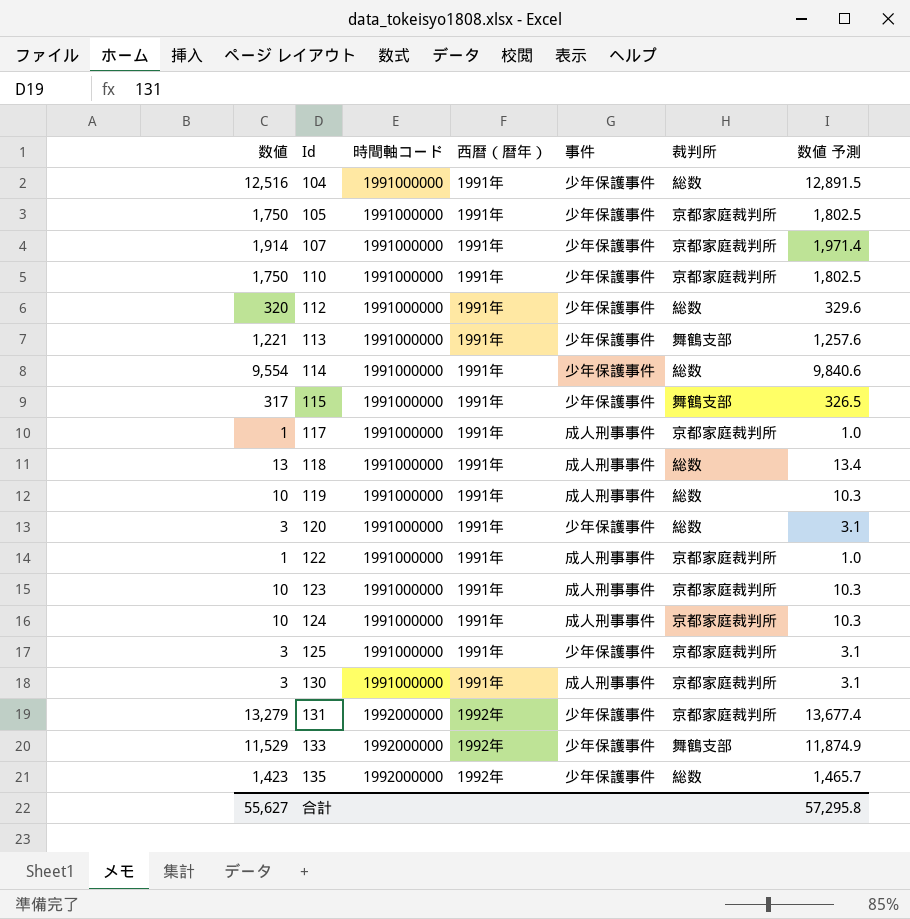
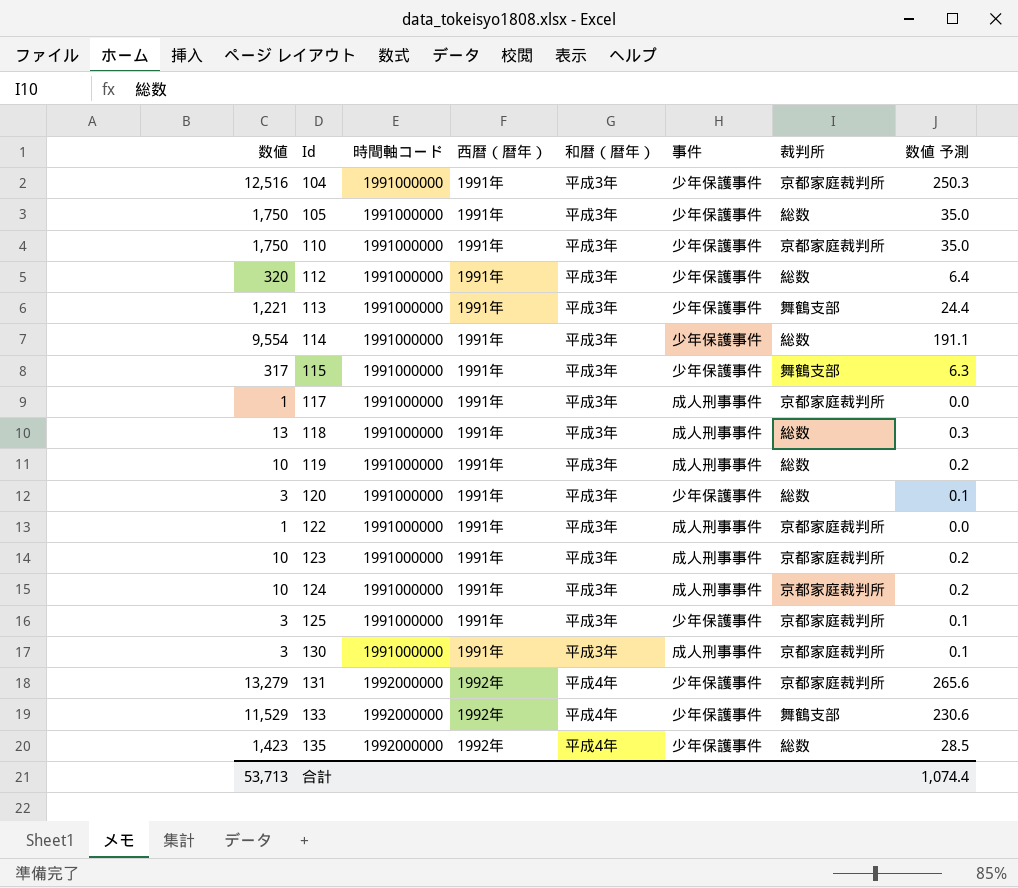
column 和暦（暦年） | position: none -> 5
column 数値 予測 | formula: [数値] * 1.03 -> [数値] * 0.02
row 107: 1,914 | 1991000000 | 1991年 | 少年保護事件 | 京都家庭裁判所 | 1,971.4 -> none
104 | 裁判所: 総数 -> 京都家庭裁判所
105 | 裁判所: 京都家庭裁判所 -> 総数
合計 | 数値: 55,627 -> 53,713
合計 | 数値 予測: 57,295.8 -> 1,074.4

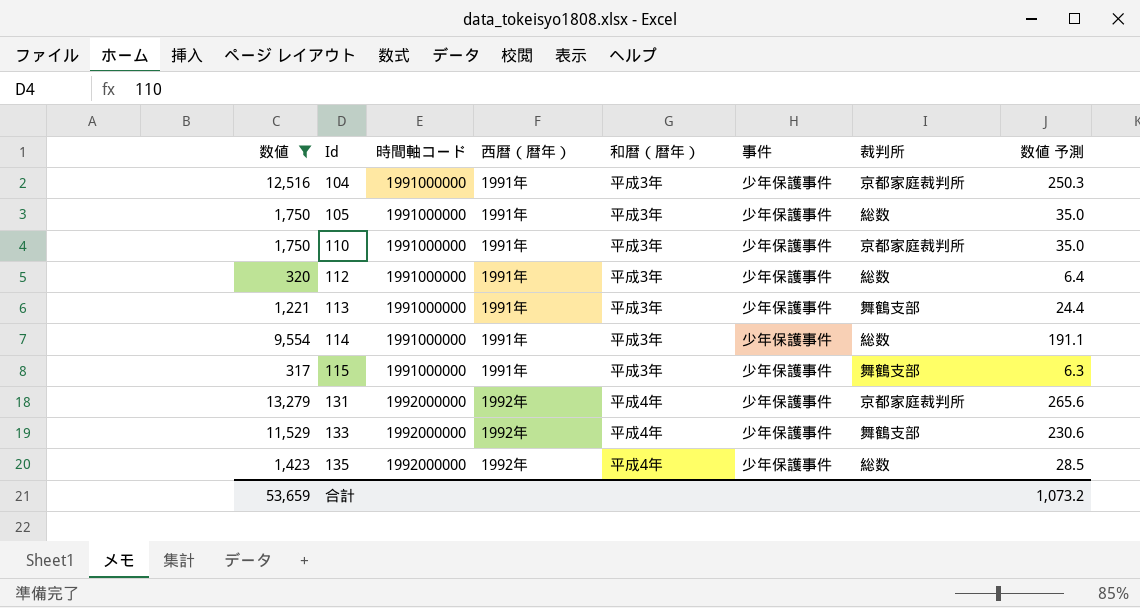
filter: none -> 数値 >= 317
合計 | 数値: 53,713 -> 53,659
合計 | 数値 予測: 1,074.4 -> 1,073.2

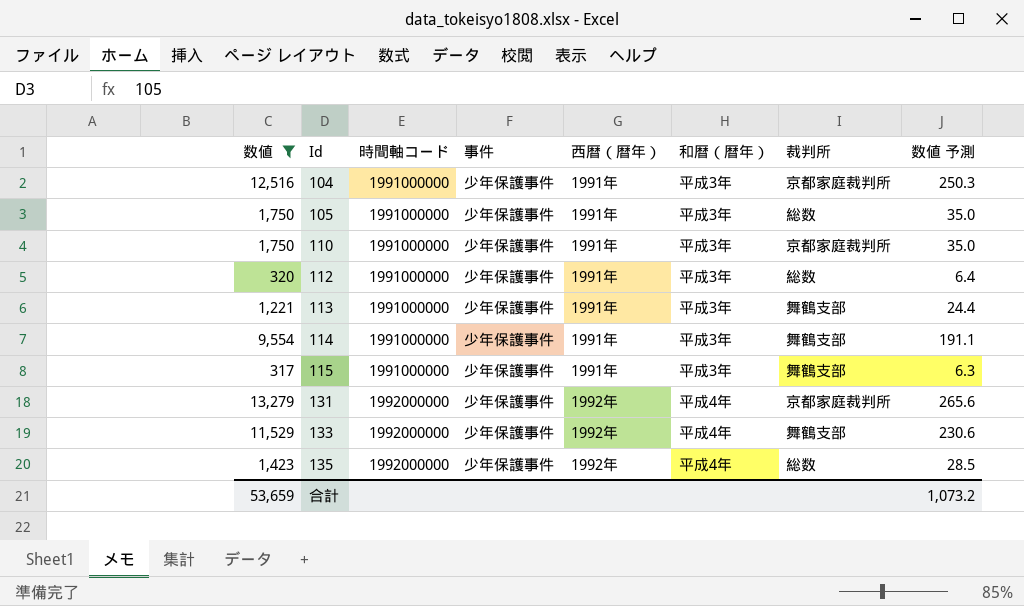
column 事件 | position: 6 -> 4
114 | 裁判所: 総数 -> 舞鶴支部

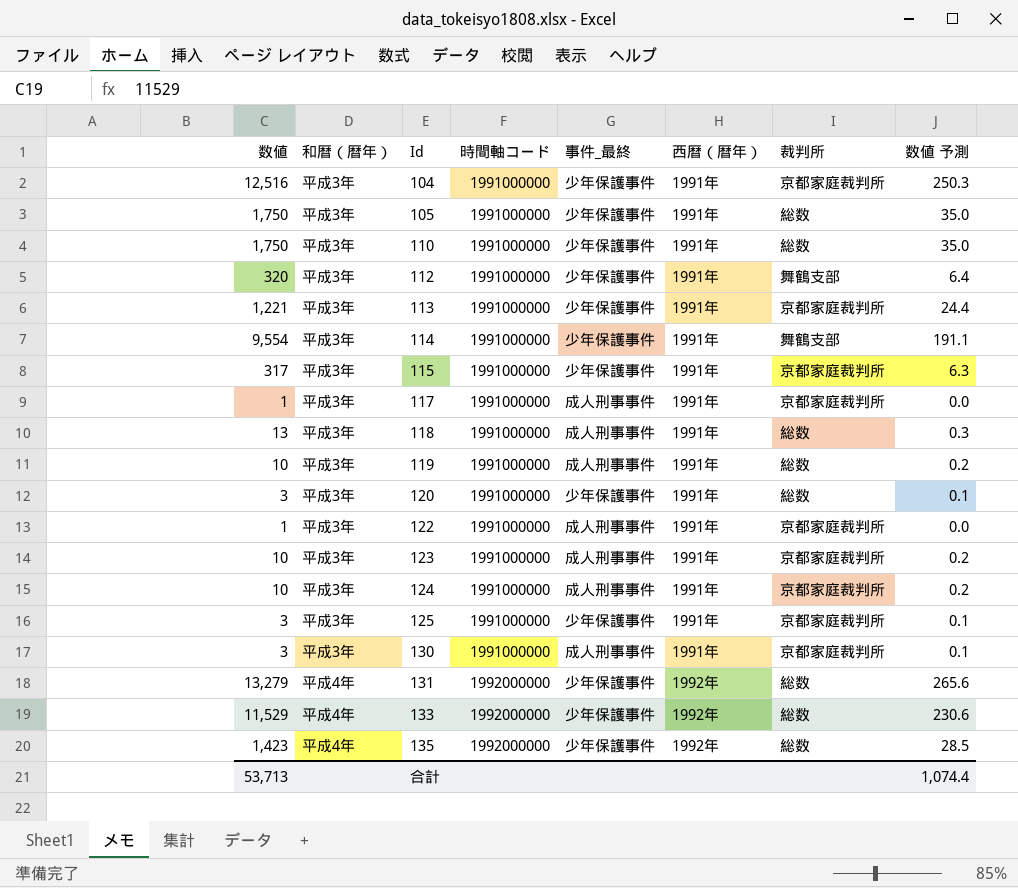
filter: 数値 >= 317 -> none
column 和暦（暦年） | position: 6 -> 2
column name: 事件 -> 事件_最終
110 | 裁判所: 京都家庭裁判所 -> 総数
112 | 裁判所: 総数 -> 舞鶴支部
113 | 裁判所: 舞鶴支部 -> 京都家庭裁判所
115 | 裁判所: 舞鶴支部 -> 京都家庭裁判所
131 | 裁判所: 京都家庭裁判所 -> 総数
133 | 裁判所: 舞鶴支部 -> 総数
合計 | 数値: 53,659 -> 53,713
合計 | 数値 予測: 1,073.2 -> 1,074.4

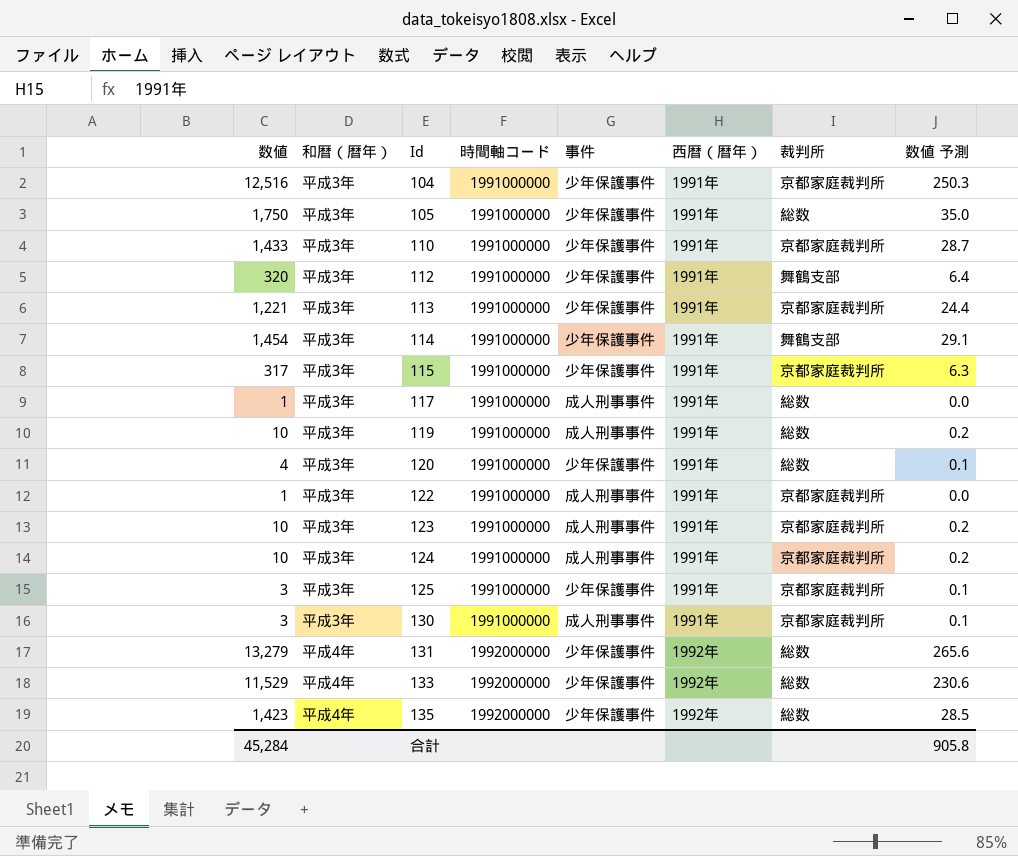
column name: 事件_最終 -> 事件
row 118: 13 | 平成3年 | 1991000000 | 成人刑事事件 | 1991年 | 総数 | 0.3 -> none
110 | 数値: 1,750 -> 1,433
110 | 裁判所: 総数 -> 京都家庭裁判所
110 | 数値 予測: 35.0 -> 28.7
114 | 数値: 9,554 -> 1,454
114 | 数値 予測: 191.1 -> 29.1
117 | 裁判所: 京都家庭裁判所 -> 総数
120 | 数値: 3 -> 4
合計 | 数値: 53,713 -> 45,284
合計 | 数値 予測: 1,074.4 -> 905.8

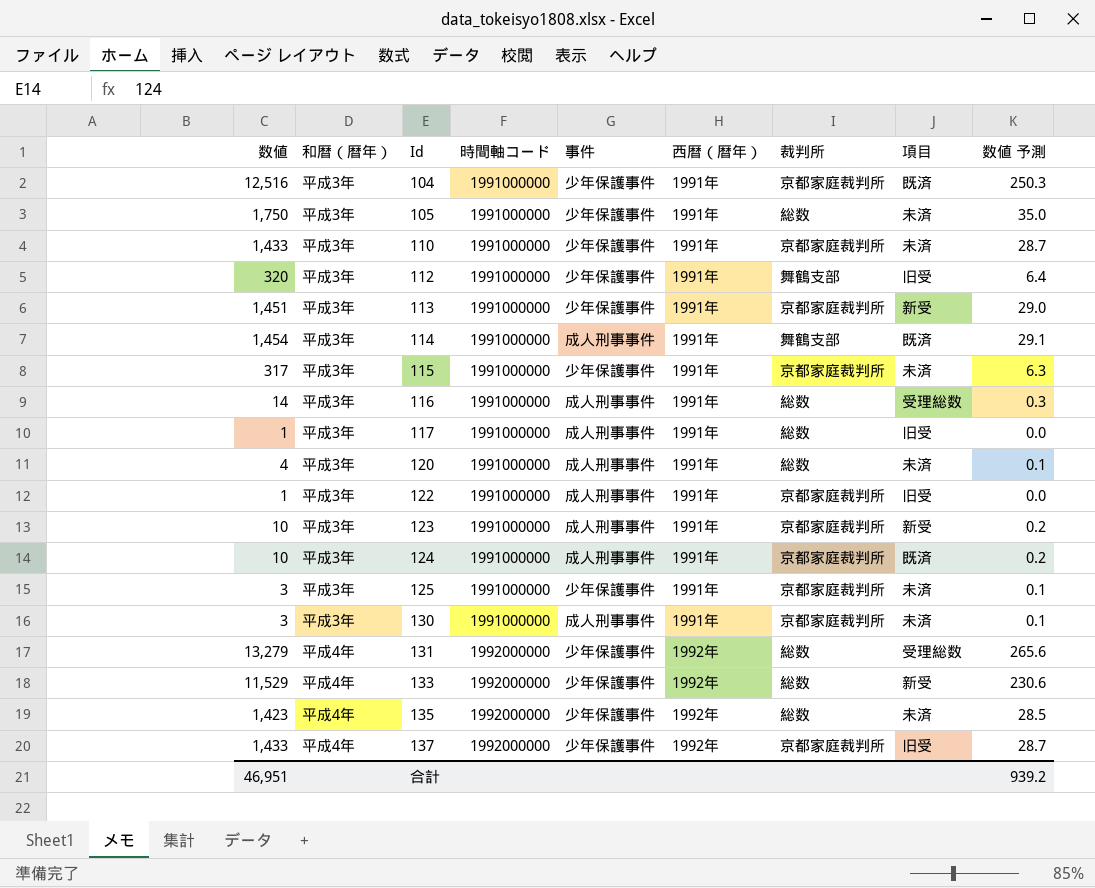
column 項目 | position: none -> 8
row 119: 10 | 平成3年 | 1991000000 | 成人刑事事件 | 1991年 | 総数 | 0.2 -> none
113 | 数値: 1,221 -> 1,451
113 | 数値 予測: 24.4 -> 29.0
114 | 事件: 少年保護事件 -> 成人刑事事件
row 116: none -> 14 | 平成3年 | 1991000000 | 成人刑事事件 | 1991年 | 総数 | 受理総数 | 0.3
120 | 事件: 少年保護事件 -> 成人刑事事件
row 137: none -> 1,433 | 平成4年 | 1992000000 | 少年保護事件 | 1992年 | 京都家庭裁判所 | 旧受 | 28.7
合計 | 数値: 45,284 -> 46,951
合計 | 数値 予測: 905.8 -> 939.2

